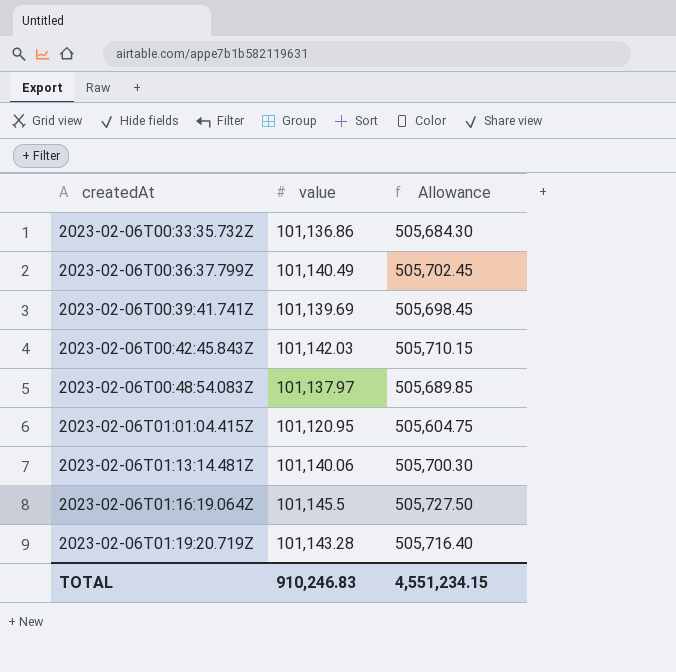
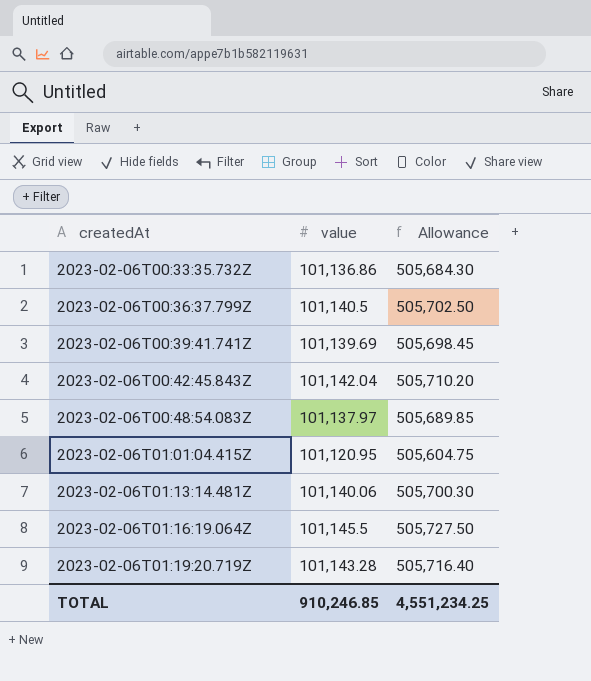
2023-02-06T00:36:37.799Z | value: 101,140.49 -> 101,140.5
2023-02-06T00:36:37.799Z | Allowance: 505,702.45 -> 505,702.50
2023-02-06T00:42:45.843Z | value: 101,142.03 -> 101,142.04
2023-02-06T00:42:45.843Z | Allowance: 505,710.15 -> 505,710.20
TOTAL | value: 910,246.83 -> 910,246.85
TOTAL | Allowance: 4,551,234.15 -> 4,551,234.25

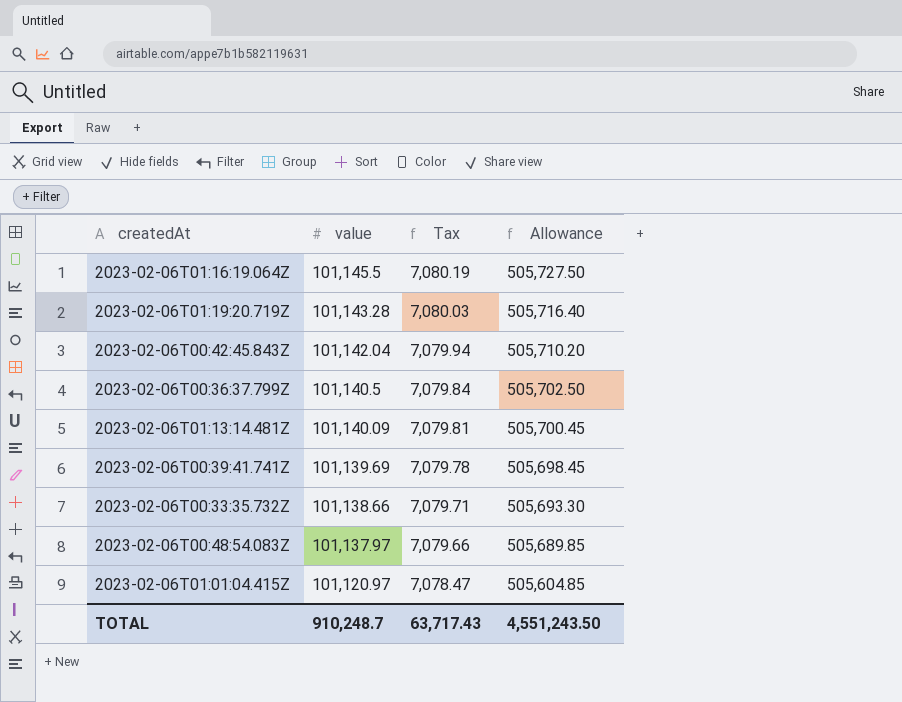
row order: createdAt ascending -> value descending
column Tax | formula: none -> [value] * 0.07
2023-02-06T01:13:14.481Z | value: 101,140.06 -> 101,140.09
2023-02-06T01:13:14.481Z | Allowance: 505,700.30 -> 505,700.45
2023-02-06T00:33:35.732Z | value: 101,136.86 -> 101,138.66
2023-02-06T00:33:35.732Z | Allowance: 505,684.30 -> 505,693.30
2023-02-06T01:01:04.415Z | value: 101,120.95 -> 101,120.97
2023-02-06T01:01:04.415Z | Allowance: 505,604.75 -> 505,604.85
TOTAL | value: 910,246.85 -> 910,248.7
TOTAL | Allowance: 4,551,234.25 -> 4,551,243.50

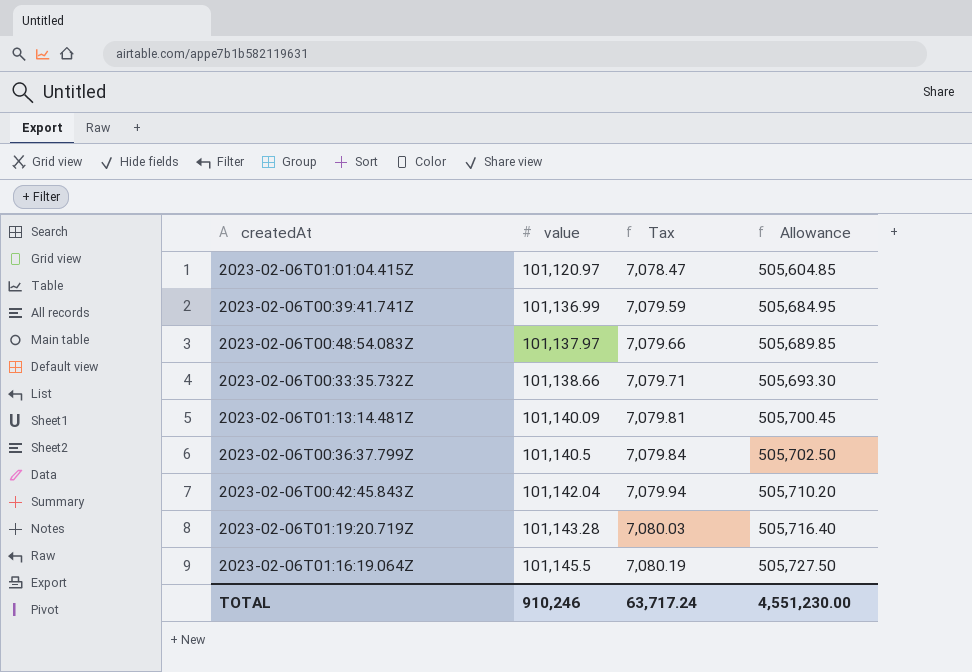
row order: value descending -> value ascending
2023-02-06T00:39:41.741Z | value: 101,139.69 -> 101,136.99
2023-02-06T00:39:41.741Z | Tax: 7,079.78 -> 7,079.59
2023-02-06T00:39:41.741Z | Allowance: 505,698.45 -> 505,684.95
TOTAL | value: 910,248.7 -> 910,246
TOTAL | Tax: 63,717.43 -> 63,717.24
TOTAL | Allowance: 4,551,243.50 -> 4,551,230.00

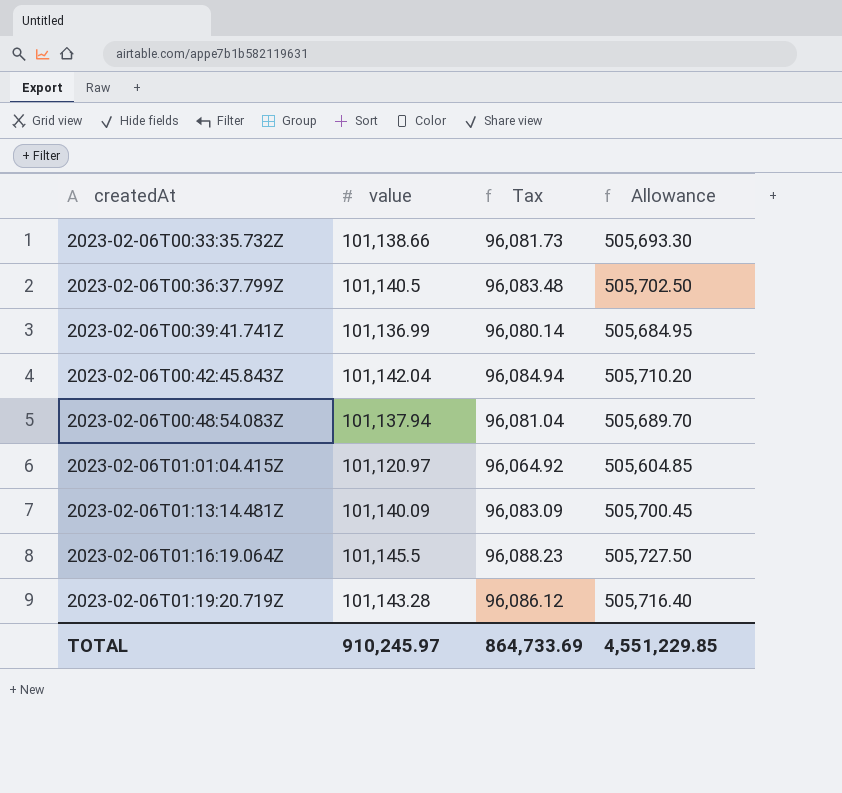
row order: value ascending -> createdAt ascending
column Tax | formula: [value] * 0.07 -> [value] * 0.95
2023-02-06T00:48:54.083Z | value: 101,137.97 -> 101,137.94
2023-02-06T00:48:54.083Z | Allowance: 505,689.85 -> 505,689.70
TOTAL | value: 910,246 -> 910,245.97
TOTAL | Tax: 63,717.24 -> 864,733.69
TOTAL | Allowance: 4,551,230.00 -> 4,551,229.85

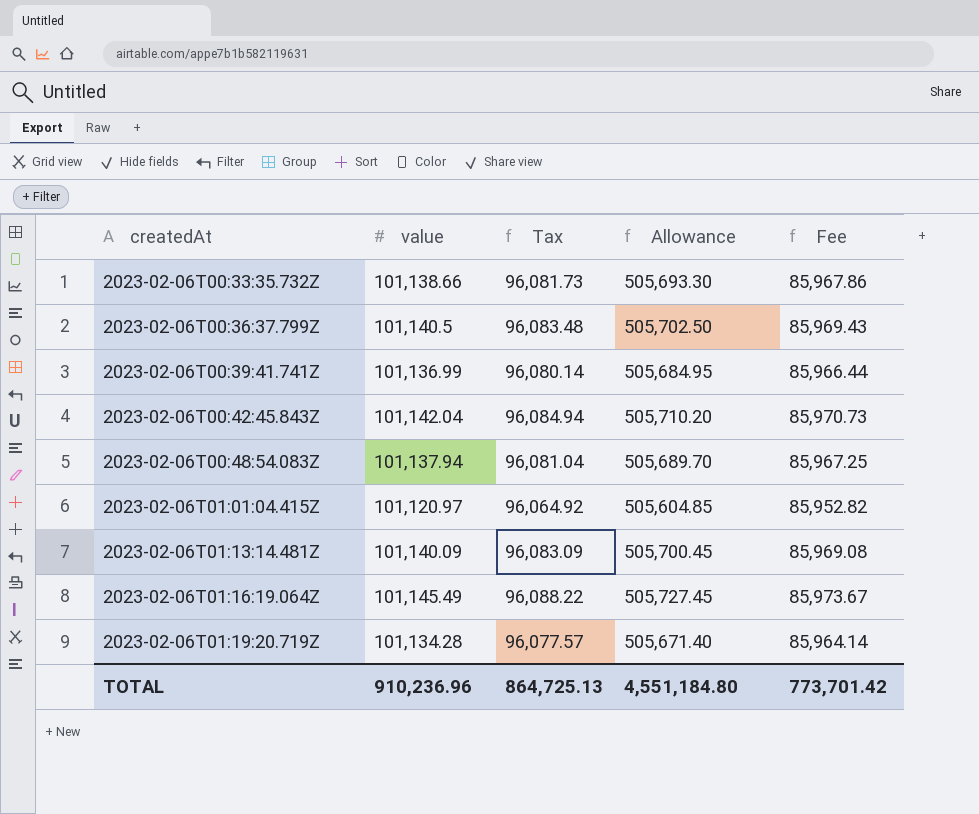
column Fee | formula: none -> [value] * 0.85
2023-02-06T01:16:19.064Z | value: 101,145.5 -> 101,145.49
2023-02-06T01:16:19.064Z | Tax: 96,088.23 -> 96,088.22
2023-02-06T01:16:19.064Z | Allowance: 505,727.50 -> 505,727.45
2023-02-06T01:19:20.719Z | value: 101,143.28 -> 101,134.28
2023-02-06T01:19:20.719Z | Tax: 96,086.12 -> 96,077.57
2023-02-06T01:19:20.719Z | Allowance: 505,716.40 -> 505,671.40
TOTAL | value: 910,245.97 -> 910,236.96
TOTAL | Tax: 864,733.69 -> 864,725.13
TOTAL | Allowance: 4,551,229.85 -> 4,551,184.80

